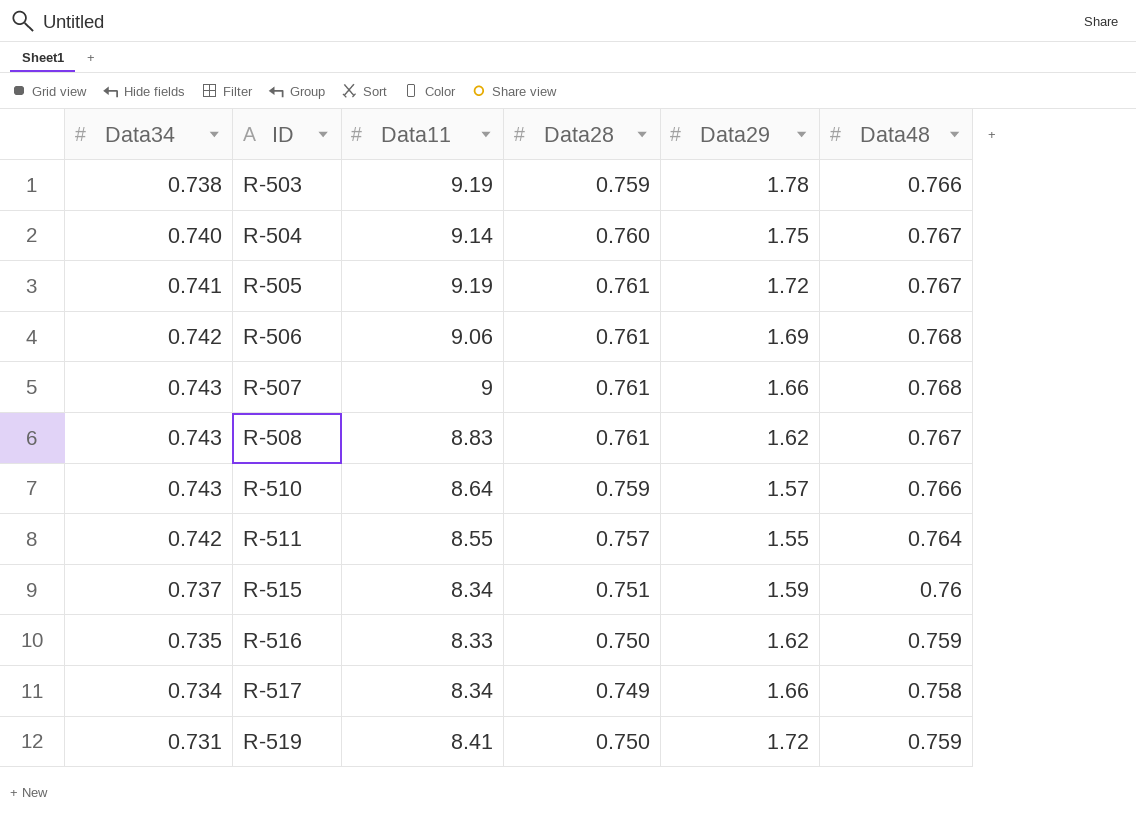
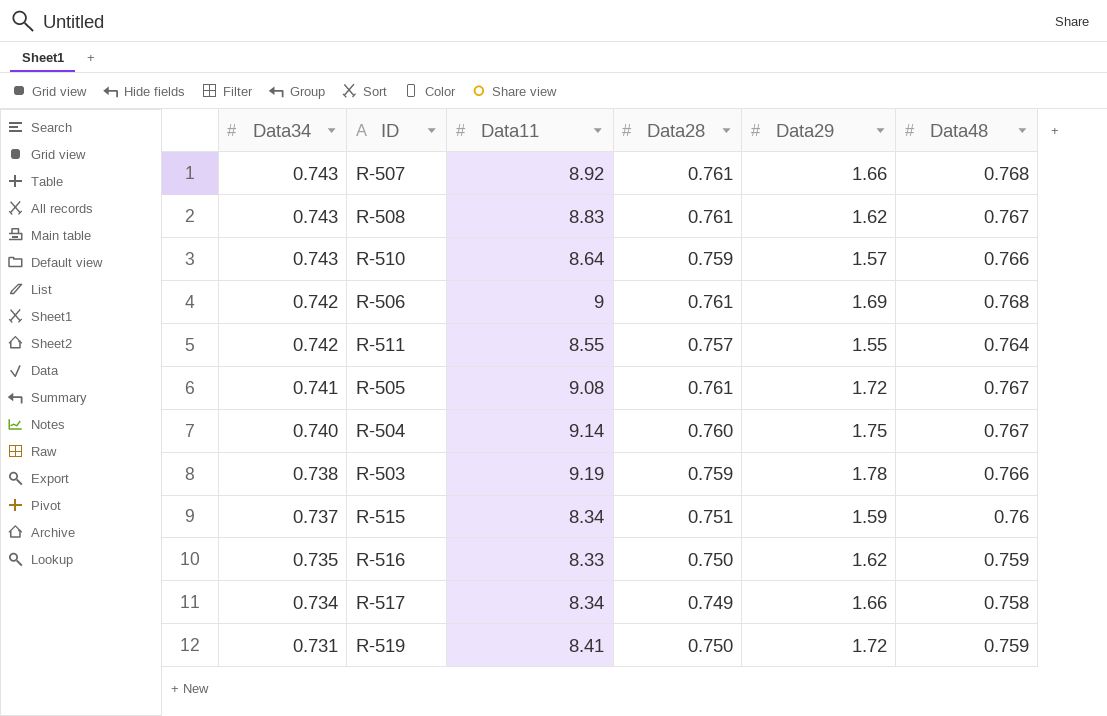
row order: ID ascending -> Data34 descending
R-507 | Data11: 9 -> 8.92
R-506 | Data11: 9.06 -> 9
R-505 | Data11: 9.19 -> 9.08

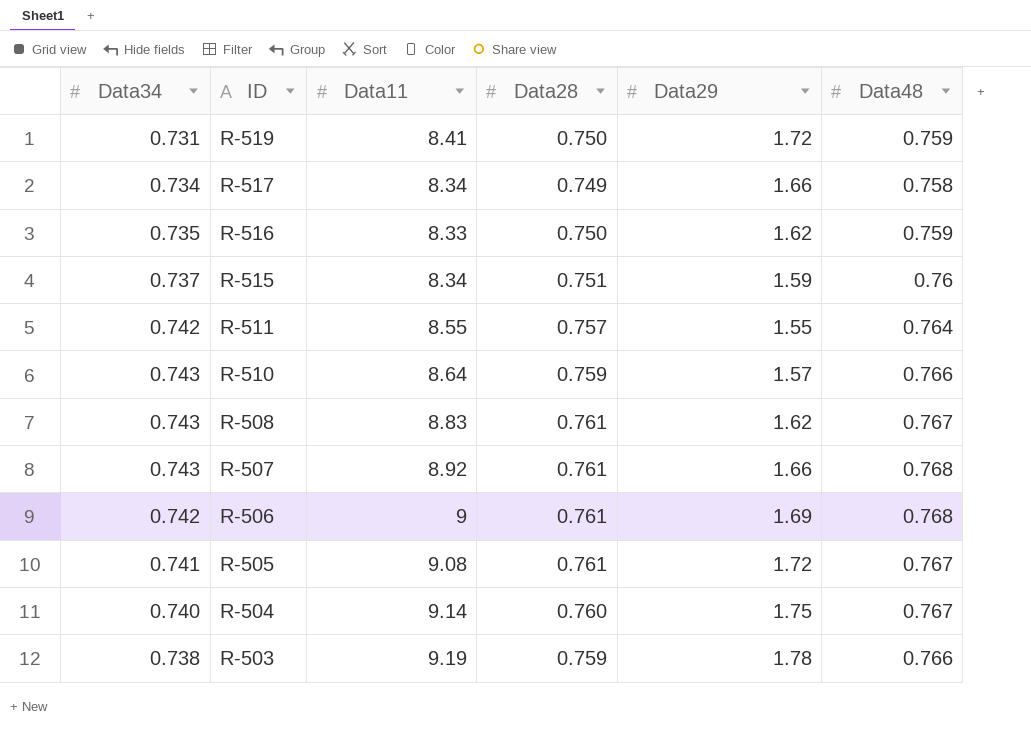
row order: Data34 descending -> ID descending

